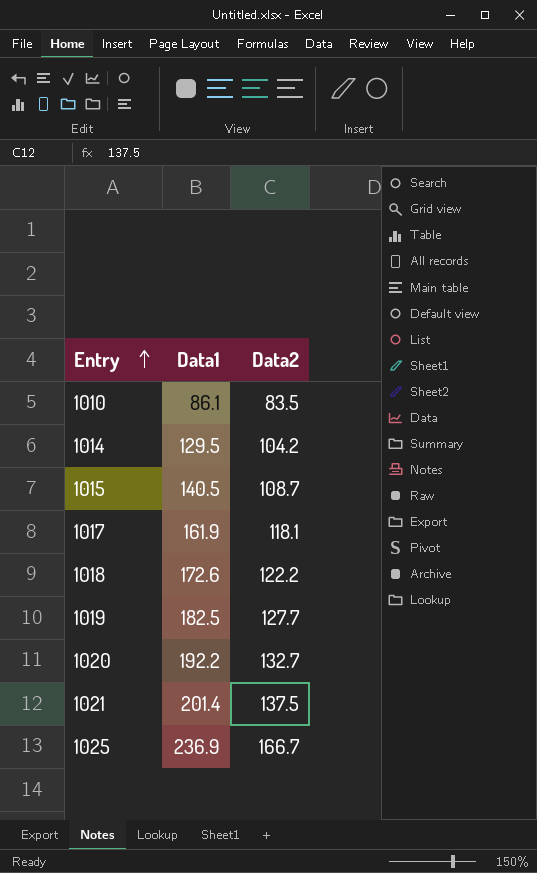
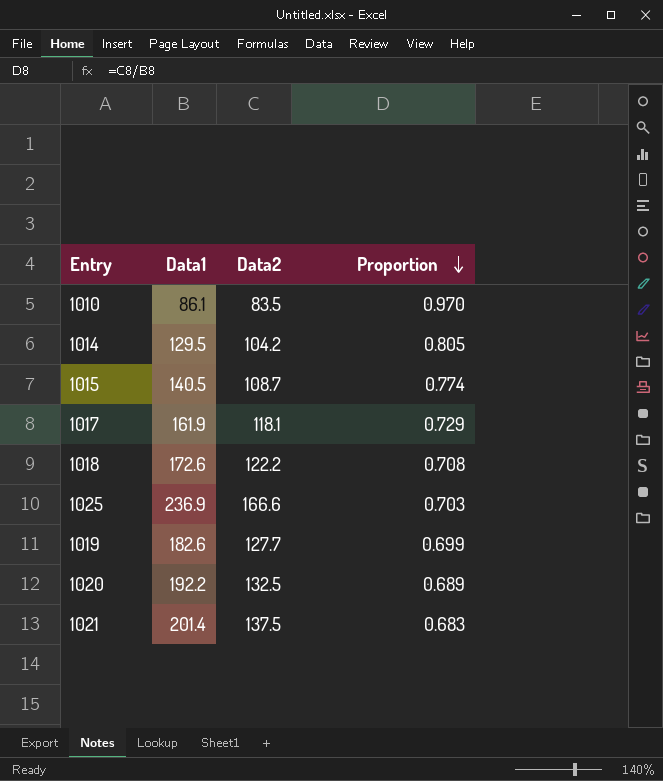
row order: Entry ascending -> Proportion descending
column Proportion | formula: none -> [Data2] / [Data1]
1025 | Data2: 166.7 -> 166.6
1019 | Data1: 182.5 -> 182.6
1020 | Data2: 132.7 -> 132.5

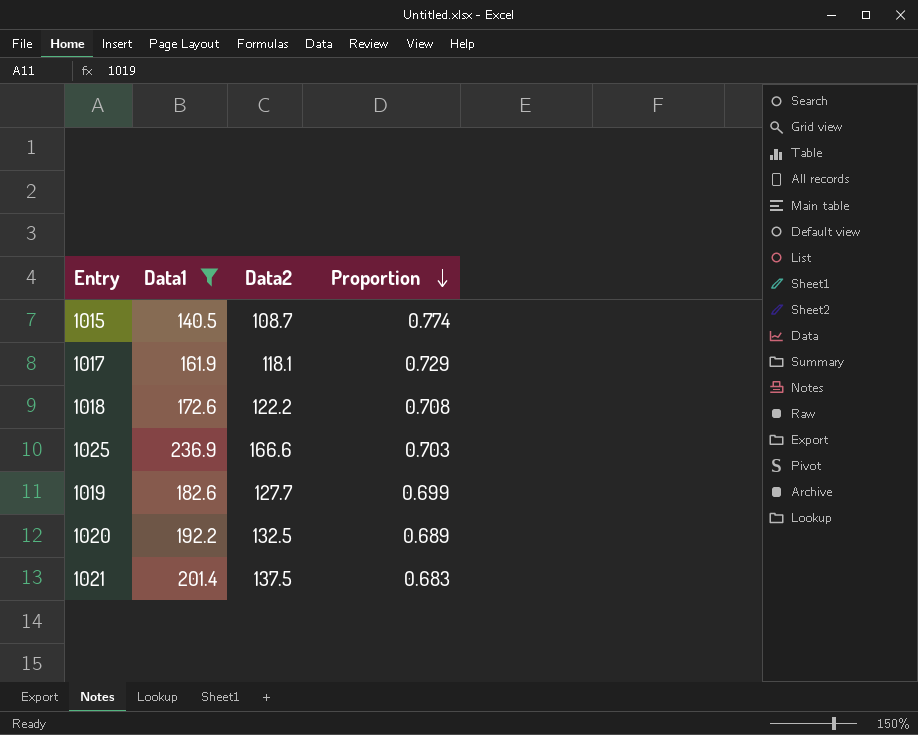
filter: none -> Data1 >= 140.5

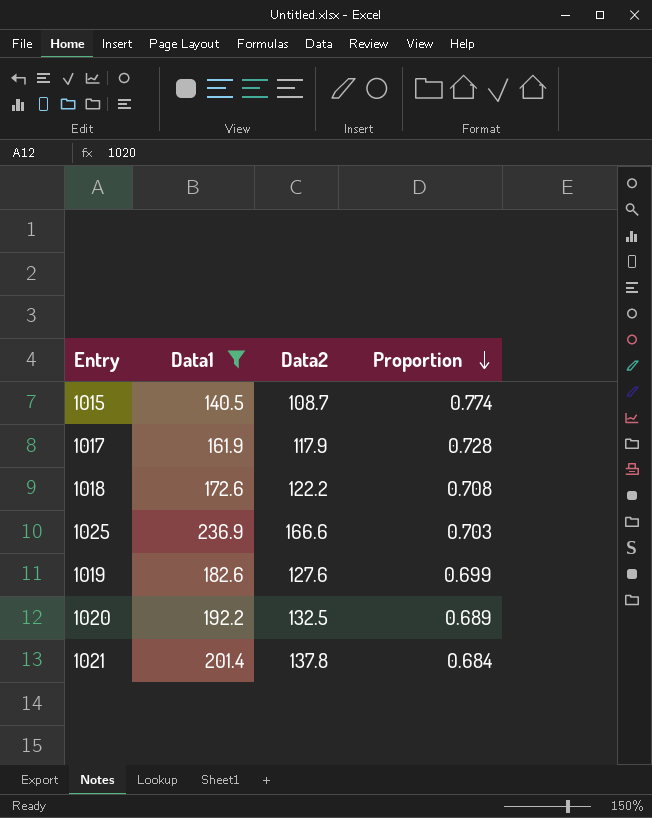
1017 | Data2: 118.1 -> 117.9
1017 | Proportion: 0.729 -> 0.728
1019 | Data2: 127.7 -> 127.6
1021 | Data2: 137.5 -> 137.8
1021 | Proportion: 0.683 -> 0.684

